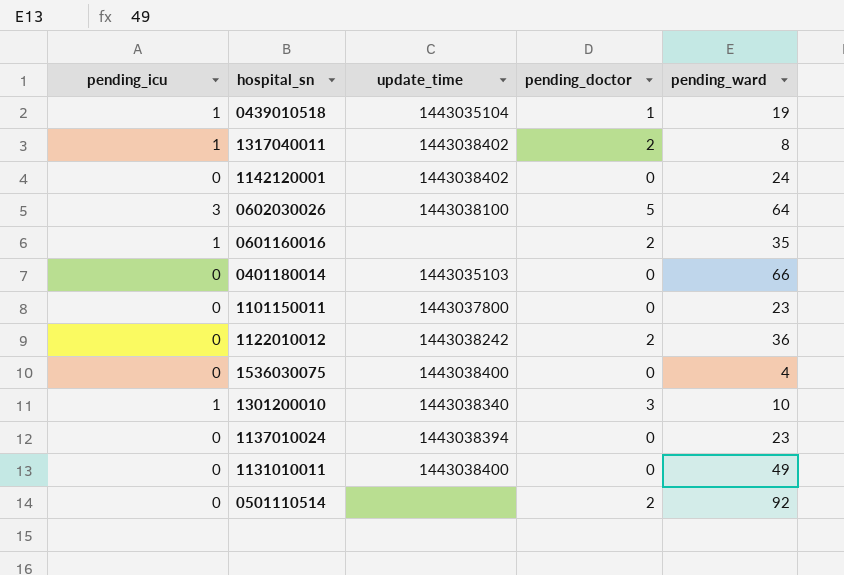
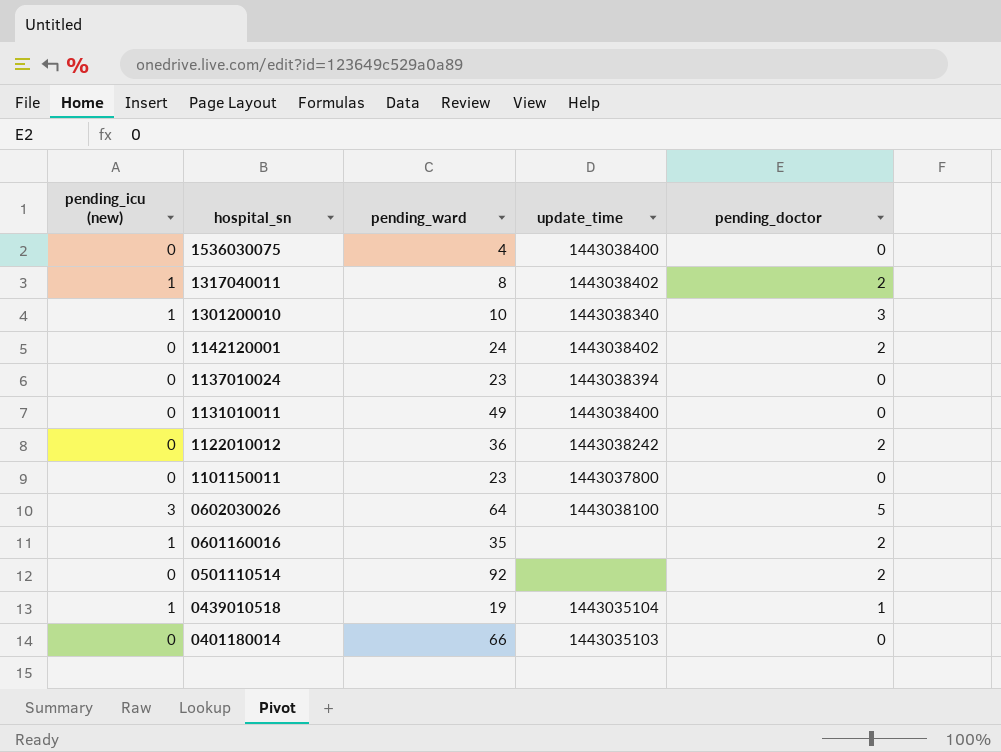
row order: none -> hospital_sn descending
column name: pending_icu -> pending_icu (new)
column pending_ward | position: 5 -> 3
1142120001 | pending_doctor: 0 -> 2

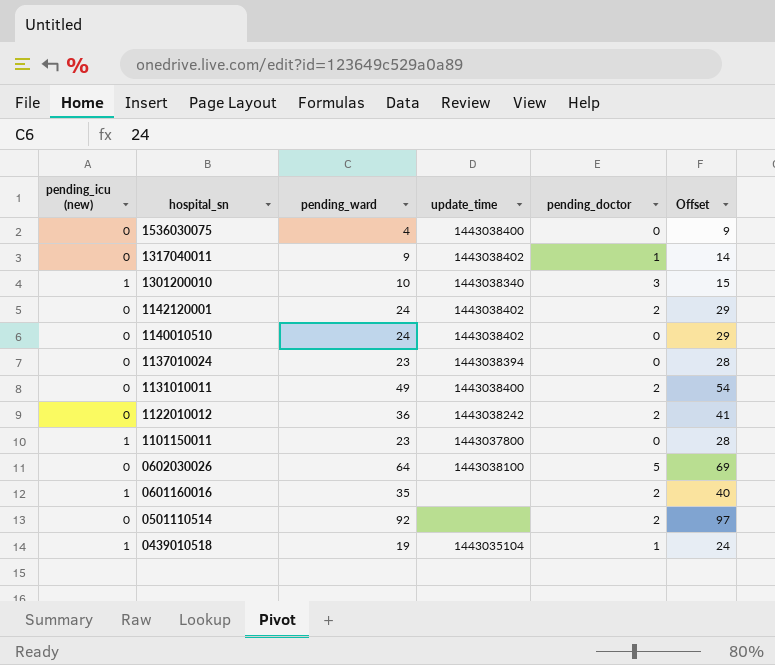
column Offset | formula: none -> [pending_ward] + 5
row 0401180014: 0 | 66 | 1443035103 | 0 -> none
1317040011 | pending_icu (new): 1 -> 0
1317040011 | pending_ward: 8 -> 9
1317040011 | pending_doctor: 2 -> 1
row 1140010510: none -> 0 | 24 | 1443038402 | 0 | 29
1131010011 | pending_doctor: 0 -> 2
1101150011 | pending_icu (new): 0 -> 1
0602030026 | pending_icu (new): 3 -> 0

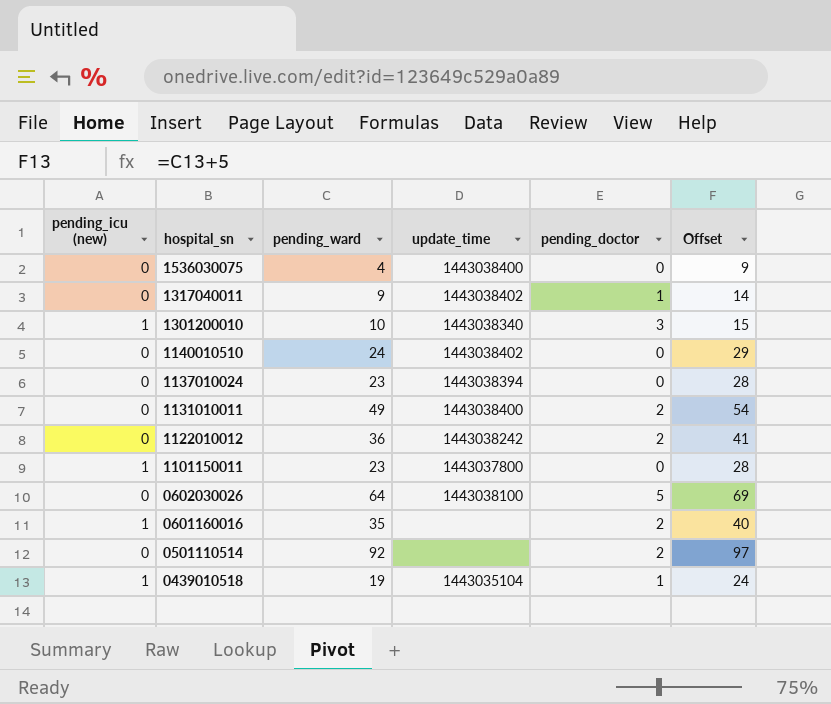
row 1142120001: 0 | 24 | 1443038402 | 2 | 29 -> none

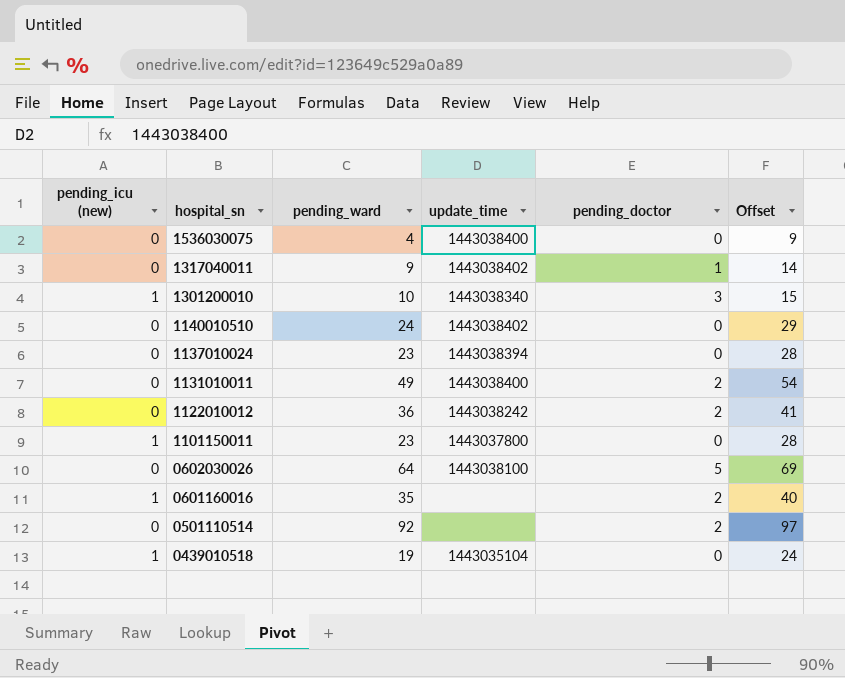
0439010518 | pending_doctor: 1 -> 0

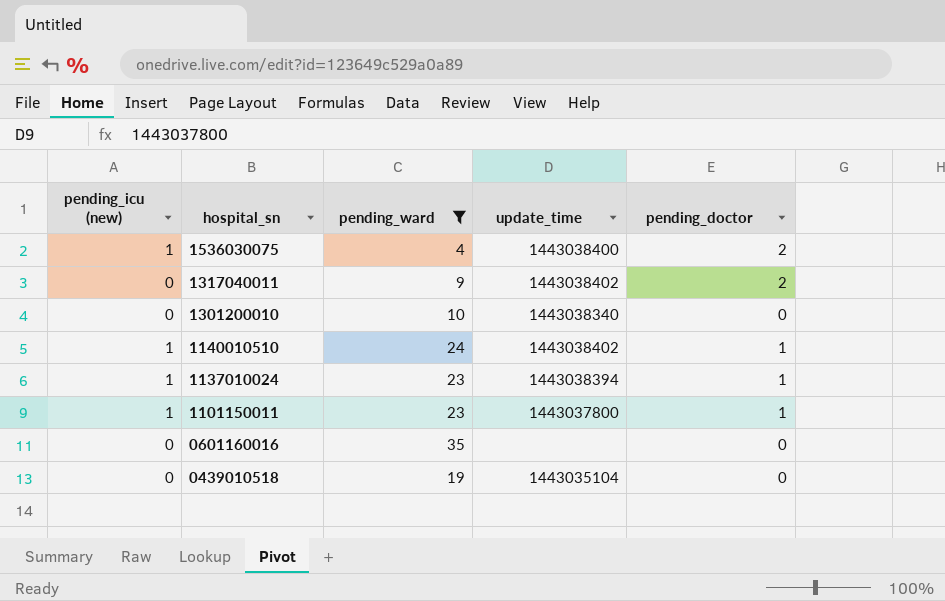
filter: none -> pending_ward <= 35
column Offset | formula: [pending_ward] + 5 -> none
1536030075 | pending_icu (new): 0 -> 1
1536030075 | pending_doctor: 0 -> 2
1317040011 | pending_doctor: 1 -> 2
1301200010 | pending_icu (new): 1 -> 0
1301200010 | pending_doctor: 3 -> 0
1140010510 | pending_icu (new): 0 -> 1
1140010510 | pending_doctor: 0 -> 1
1137010024 | pending_icu (new): 0 -> 1
1137010024 | pending_doctor: 0 -> 1
1101150011 | pending_doctor: 0 -> 1
0601160016 | pending_icu (new): 1 -> 0
0601160016 | pending_doctor: 2 -> 0
0439010518 | pending_icu (new): 1 -> 0

